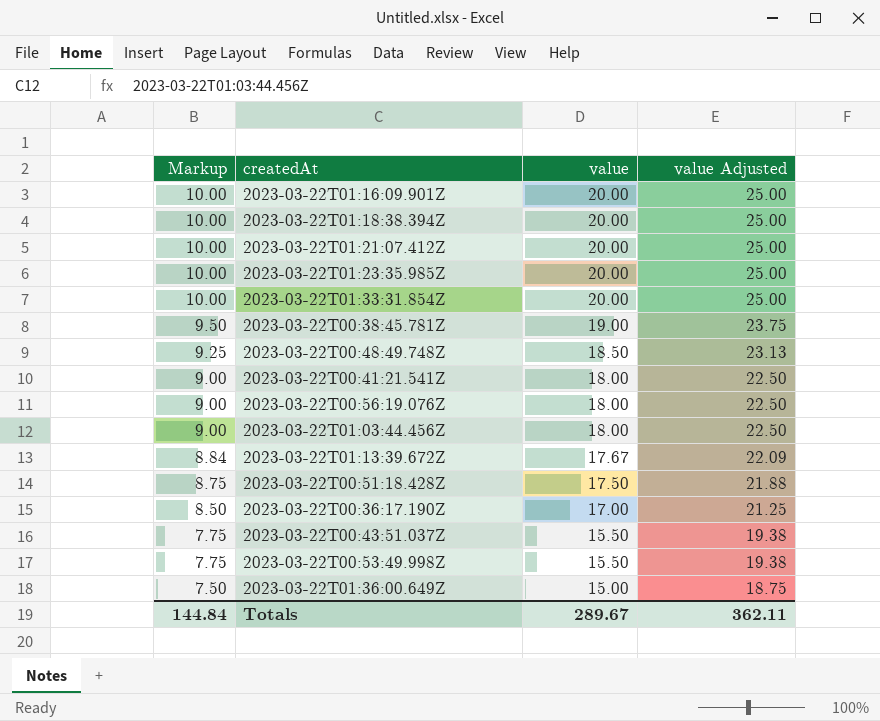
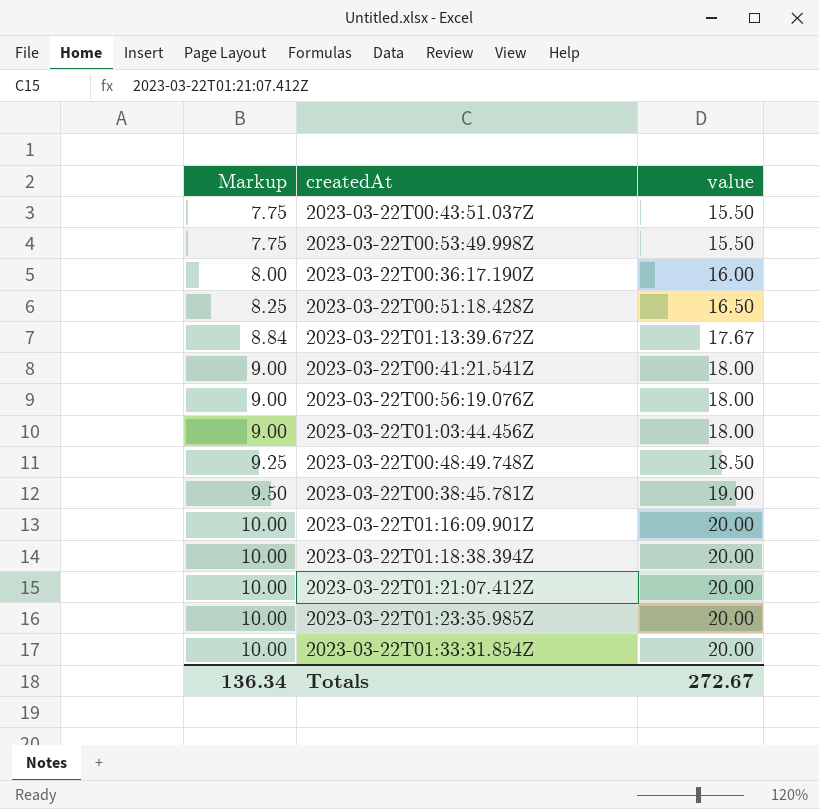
row order: Markup descending -> Markup ascending
column value Adjusted | formula: [value] * 1.25 -> none
row 2023-03-22T01:36:00.649Z: 7.50 | 15.00 | 18.75 -> none
2023-03-22T00:36:17.190Z | Markup: 8.50 -> 8.00
2023-03-22T00:36:17.190Z | value: 17.00 -> 16.00
2023-03-22T00:51:18.428Z | Markup: 8.75 -> 8.25
2023-03-22T00:51:18.428Z | value: 17.50 -> 16.50
Totals | Markup: 144.84 -> 136.34
Totals | value: 289.67 -> 272.67

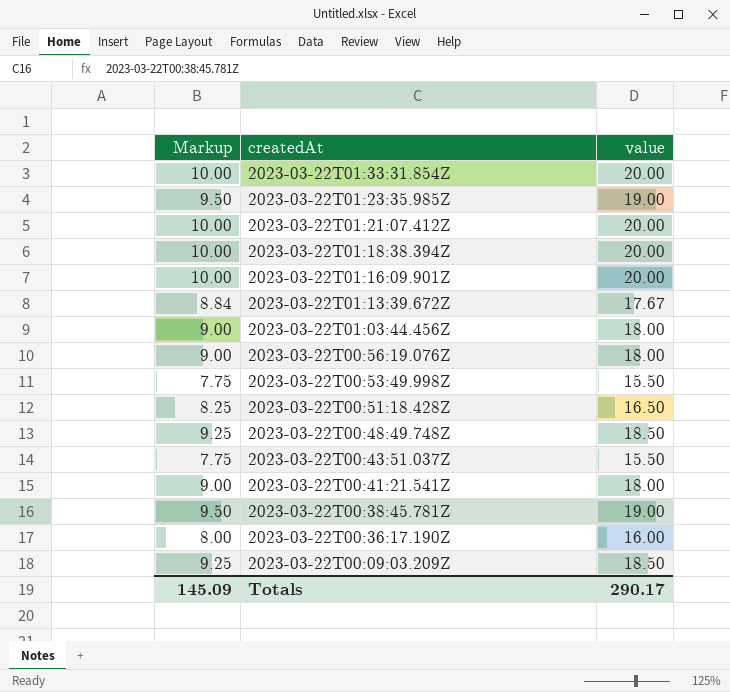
row order: Markup ascending -> createdAt descending
2023-03-22T01:23:35.985Z | Markup: 10.00 -> 9.50
2023-03-22T01:23:35.985Z | value: 20.00 -> 19.00
row 2023-03-22T00:09:03.209Z: none -> 9.25 | 18.50
Totals | Markup: 136.34 -> 145.09
Totals | value: 272.67 -> 290.17

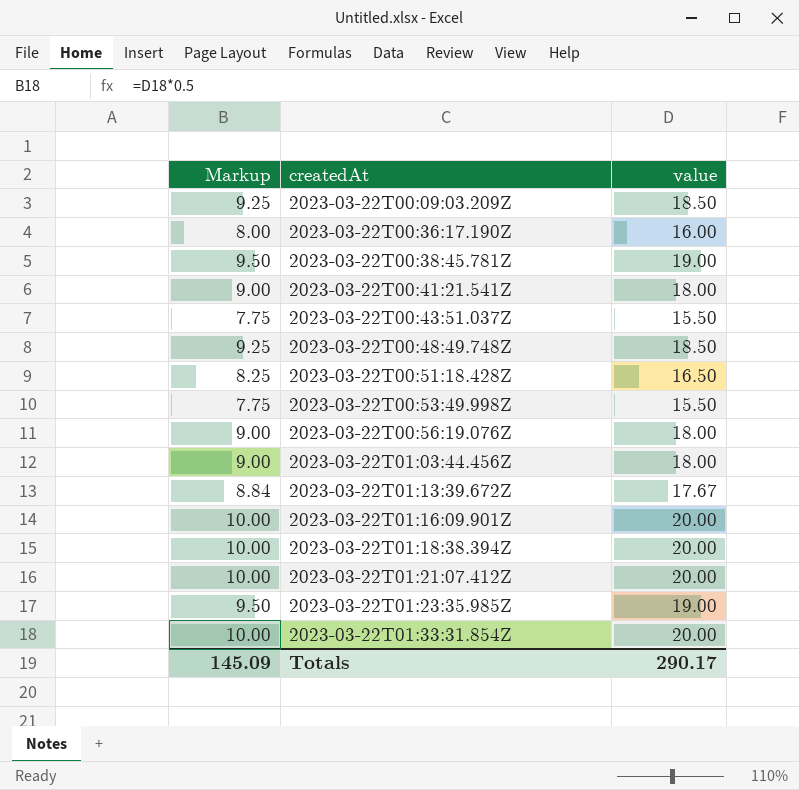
row order: createdAt descending -> createdAt ascending

